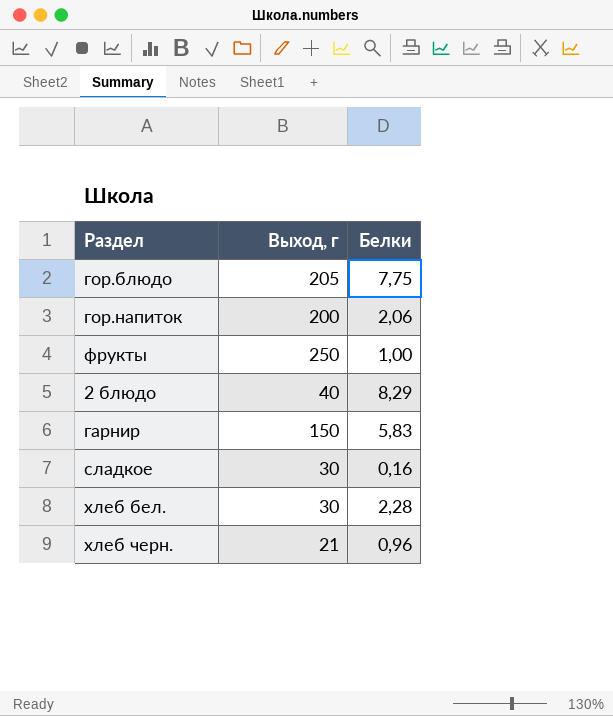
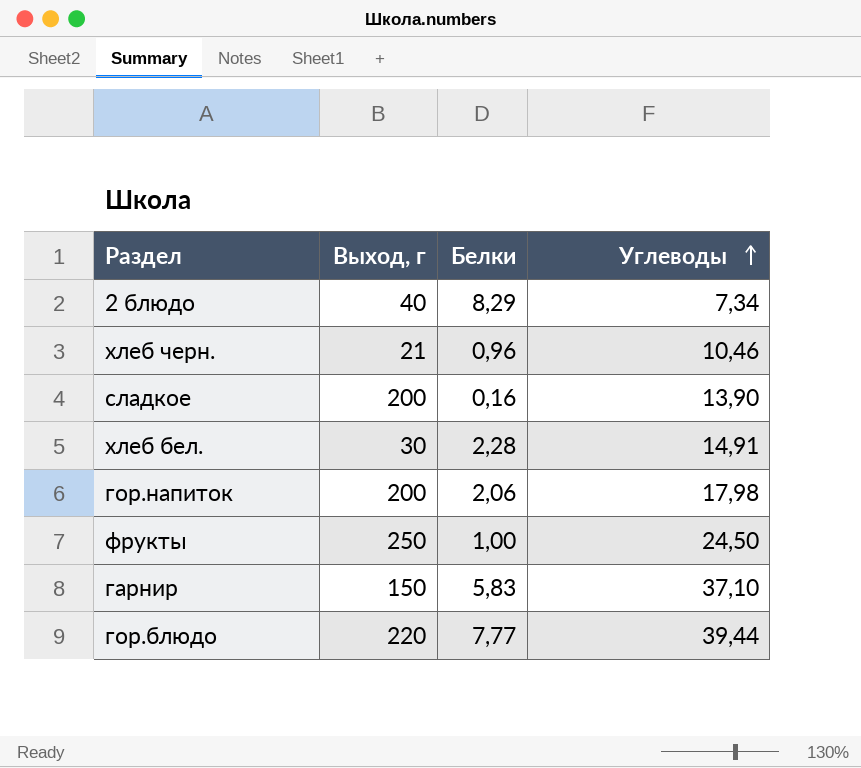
row order: none -> Углеводы ascending
column Углеводы | position: none -> 4
сладкое | Выход, г: 30 -> 200
гор.блюдо | Выход, г: 205 -> 220
гор.блюдо | Белки: 7,75 -> 7,77

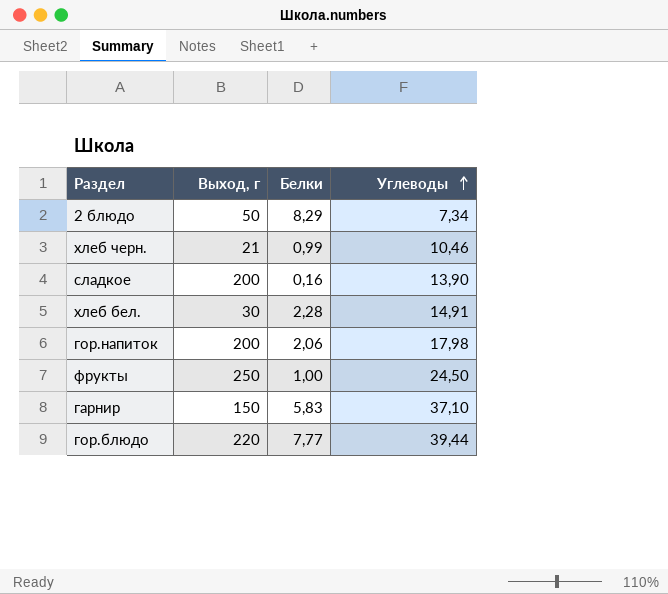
2 блюдо | Выход, г: 40 -> 50
хлеб черн. | Белки: 0,96 -> 0,99

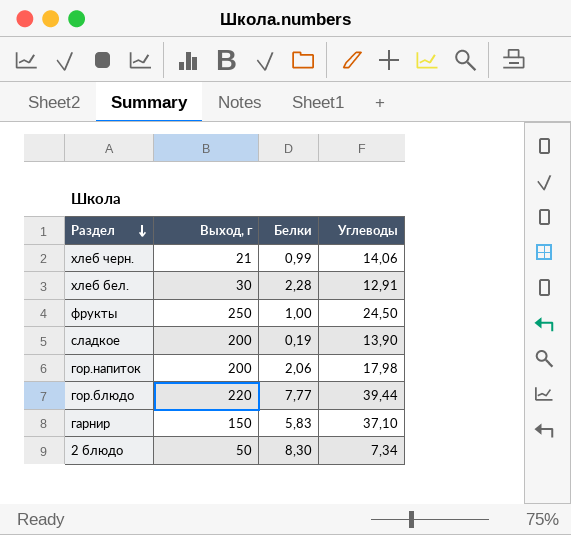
row order: Углеводы ascending -> Раздел descending
хлеб черн. | Углеводы: 10,46 -> 14,06
хлеб бел. | Углеводы: 14,91 -> 12,91
сладкое | Белки: 0,16 -> 0,19
2 блюдо | Белки: 8,29 -> 8,30

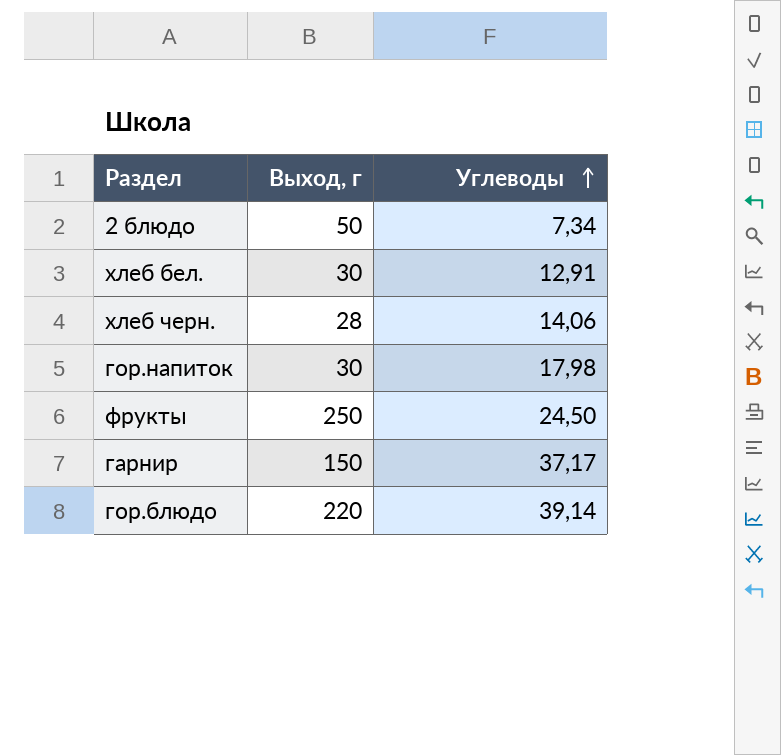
row order: Раздел descending -> Углеводы ascending
column Белки | position: 3 -> none
row сладкое: 200 | 0,19 | 13,90 -> none
хлеб черн. | Выход, г: 21 -> 28
гор.напиток | Выход, г: 200 -> 30
гарнир | Углеводы: 37,10 -> 37,17
гор.блюдо | Углеводы: 39,44 -> 39,14

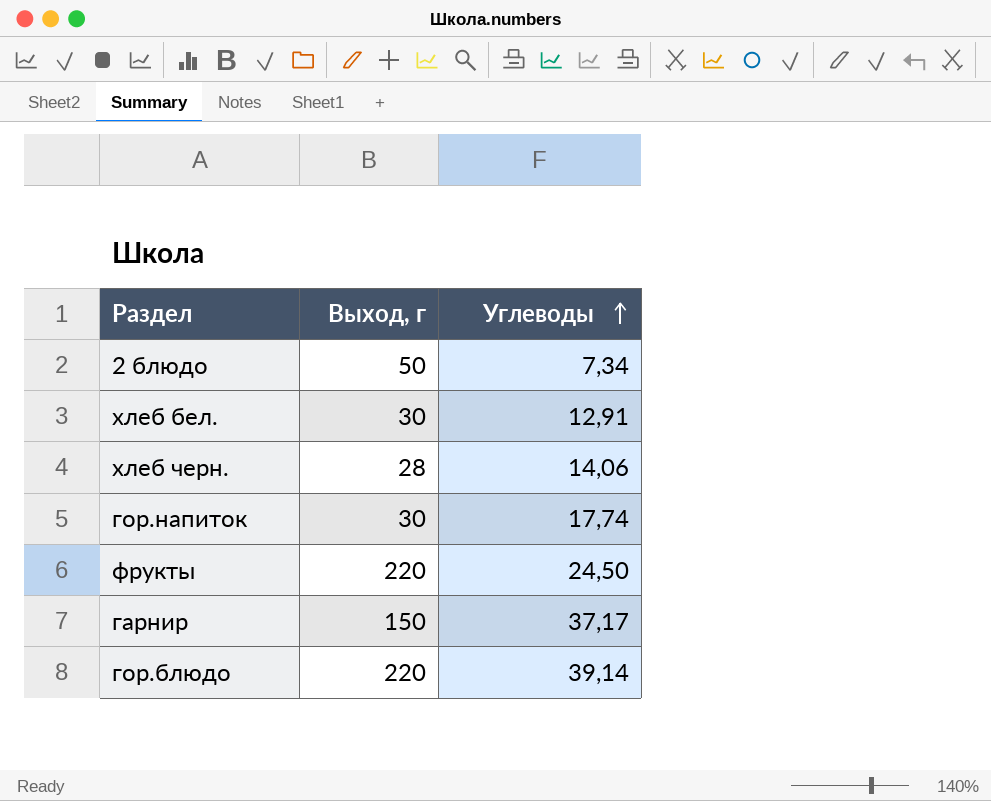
гор.напиток | Углеводы: 17,98 -> 17,74
фрукты | Выход, г: 250 -> 220

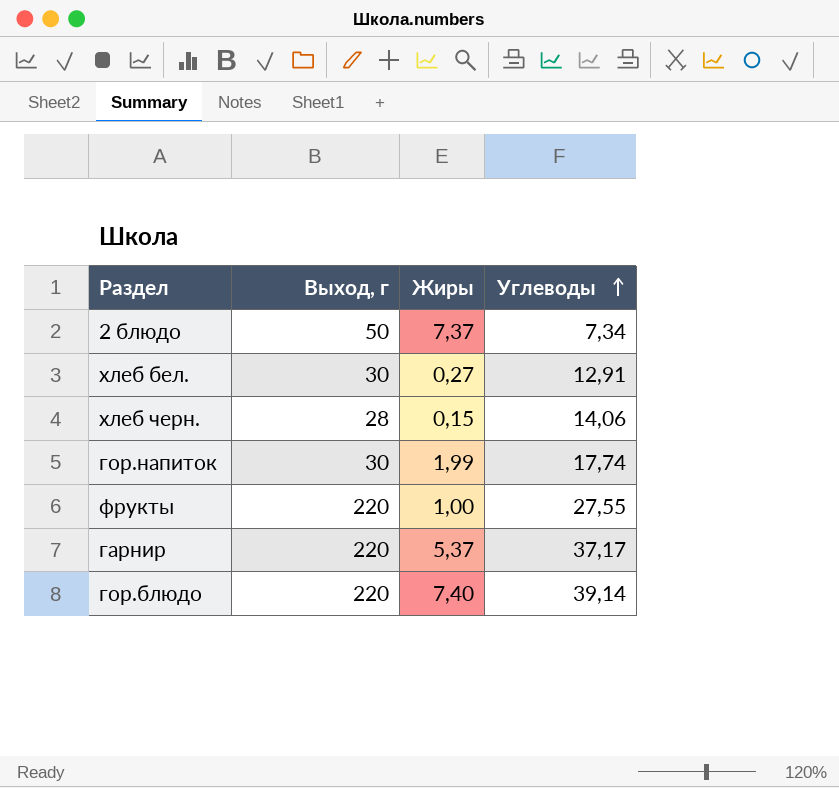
column Жиры | position: none -> 3
фрукты | Углеводы: 24,50 -> 27,55
гарнир | Выход, г: 150 -> 220

